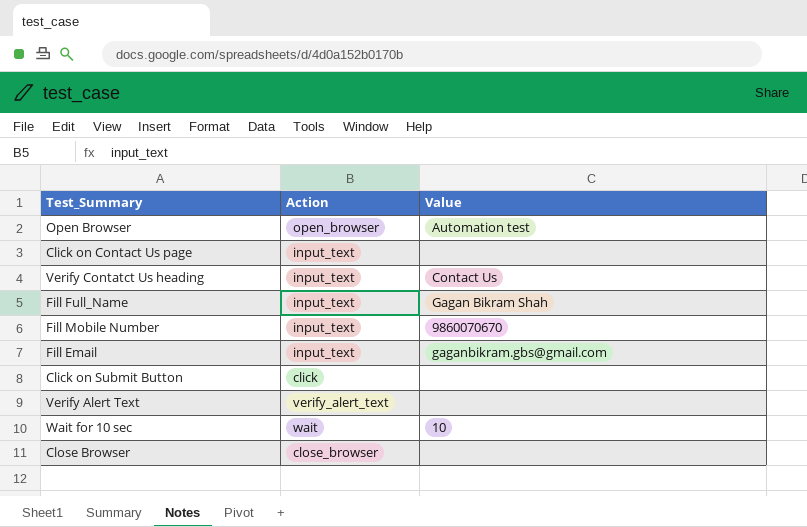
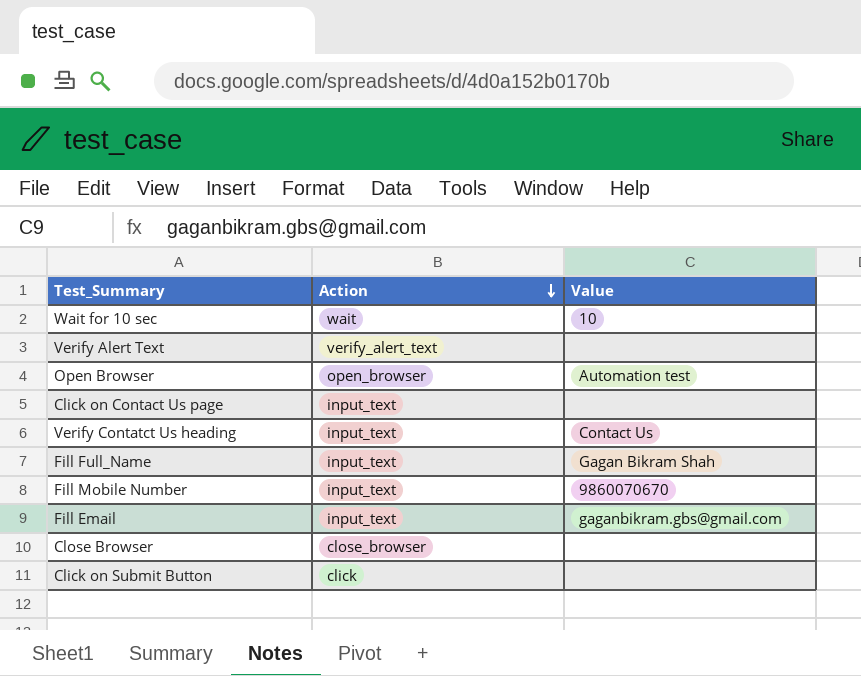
row order: none -> Action descending

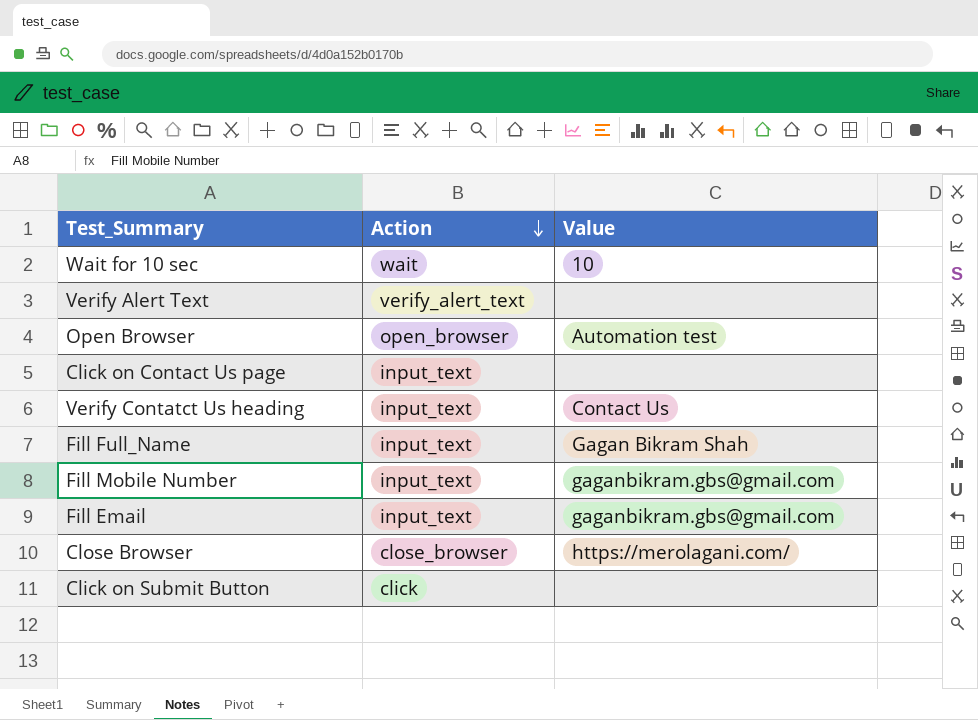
Fill Mobile Number | Value: 9860070670 -> gaganbikram.gbs@gmail.com
Close Browser | Value: none -> https://merolagani.com/

